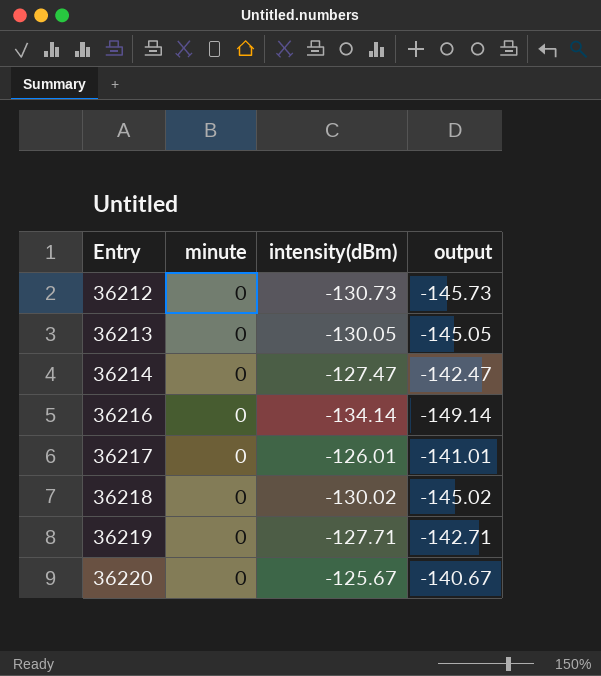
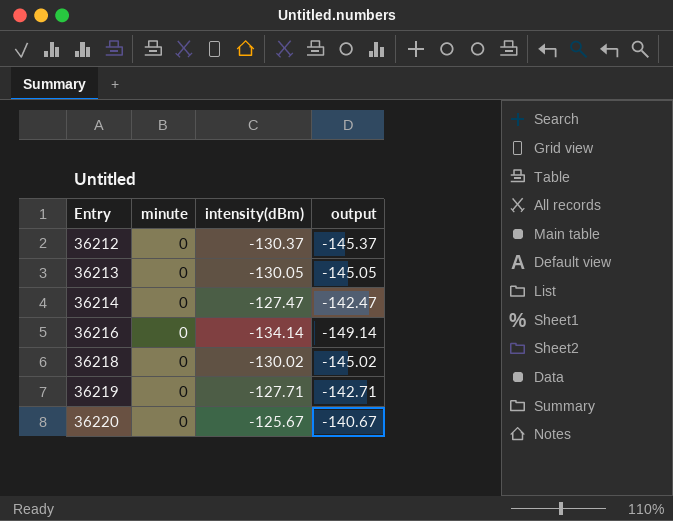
row 36217: 0 | -126.01 | -141.01 -> none
36212 | intensity(dBm): -130.73 -> -130.37
36212 | output: -145.73 -> -145.37

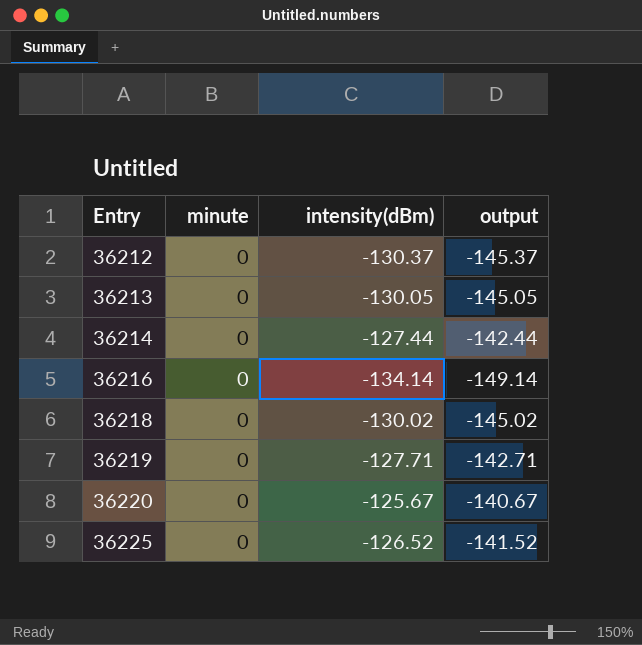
36214 | intensity(dBm): -127.47 -> -127.44
36214 | output: -142.47 -> -142.44
row 36225: none -> 0 | -126.52 | -141.52

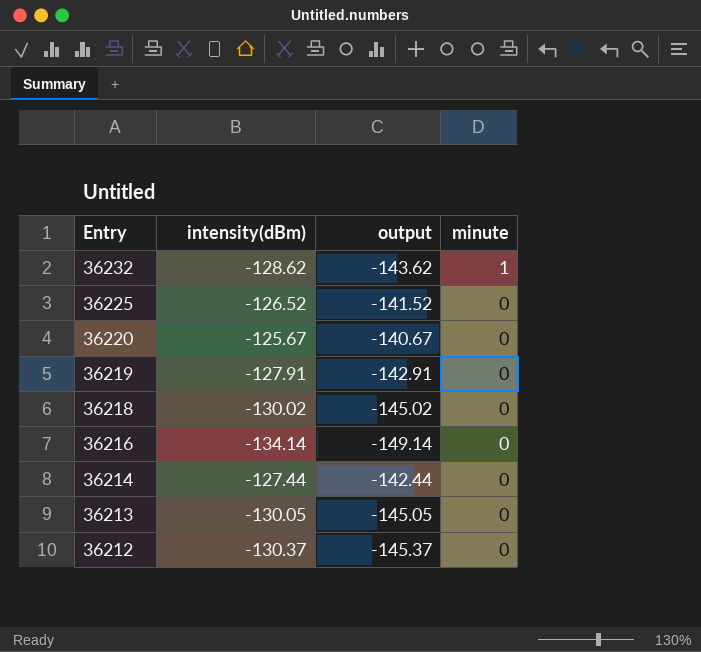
row order: Entry ascending -> Entry descending
column minute | position: 2 -> 4
row 36232: none -> -128.62 | -143.62 | 1
36219 | intensity(dBm): -127.71 -> -127.91
36219 | output: -142.71 -> -142.91

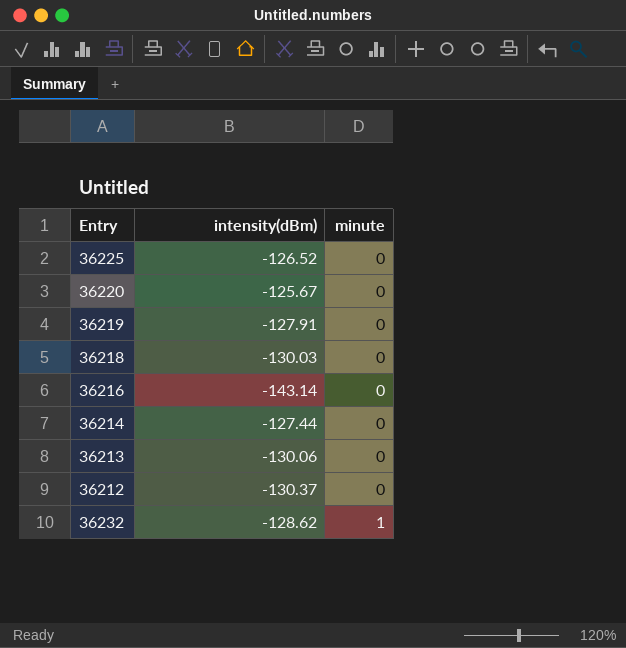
row order: Entry descending -> minute ascending
column output | formula: [intensity(dBm)] - 15 -> none
36218 | intensity(dBm): -130.02 -> -130.03
36216 | intensity(dBm): -134.14 -> -143.14
36213 | intensity(dBm): -130.05 -> -130.06

